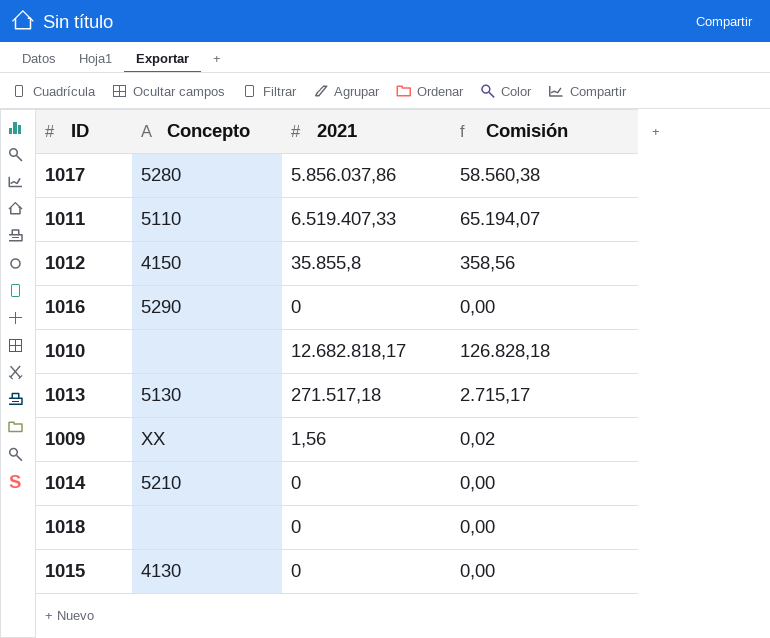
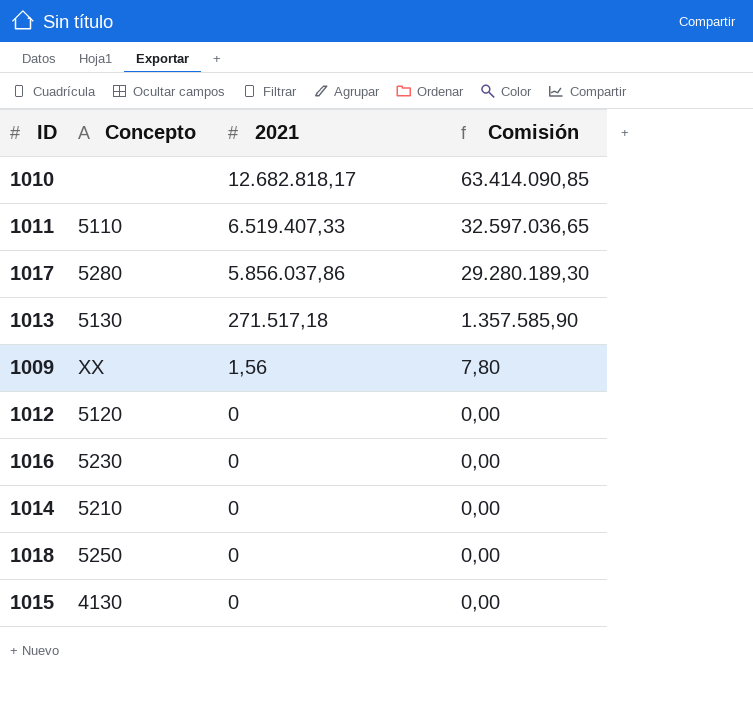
row order: none -> 2021 descending
column Comisión | formula: [2021] * 0,01 -> [2021] * 5
1012 | Concepto: 4150 -> 5120
1012 | 2021: 35.855,8 -> 0
1016 | Concepto: 5290 -> 5230
1018 | Concepto: none -> 5250

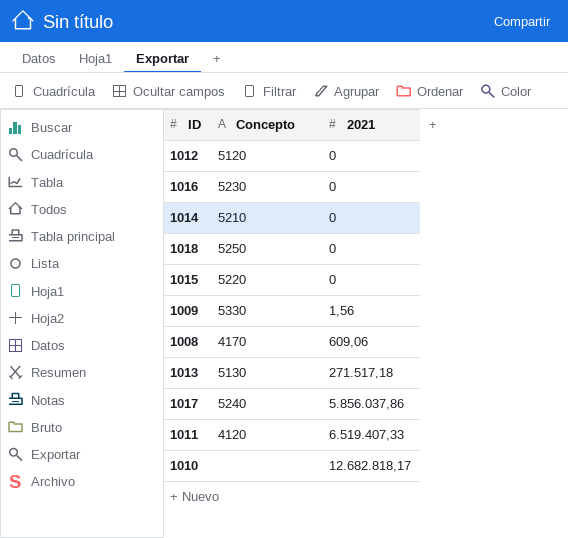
row order: 2021 descending -> 2021 ascending
column Comisión | formula: [2021] * 5 -> none
1015 | Concepto: 4130 -> 5220
1009 | Concepto: XX -> 5330
row 1008: none -> 4170 | 609,06
1017 | Concepto: 5280 -> 5240
1011 | Concepto: 5110 -> 4120

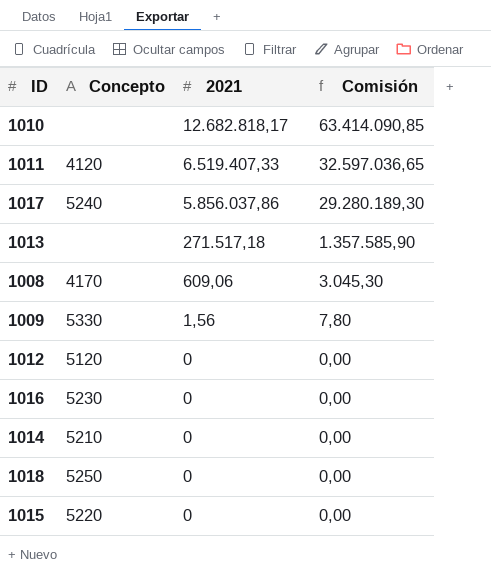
row order: 2021 ascending -> 2021 descending
column Comisión | formula: none -> [2021] * 5
1013 | Concepto: 5130 -> none

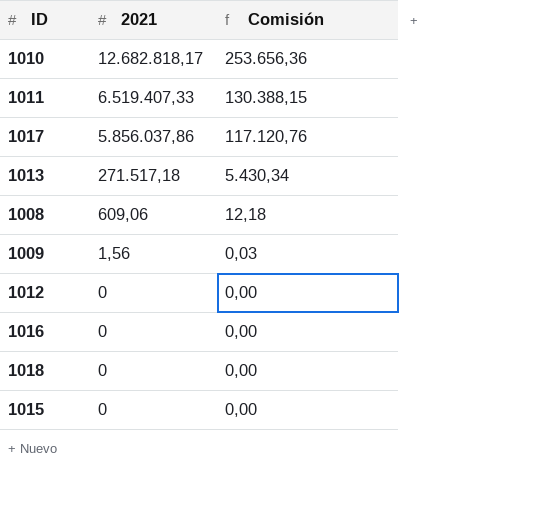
column Concepto | position: 2 -> none
column Comisión | formula: [2021] * 5 -> [2021] * 0,02
row 1014: 5210 | 0 | 0,00 -> none

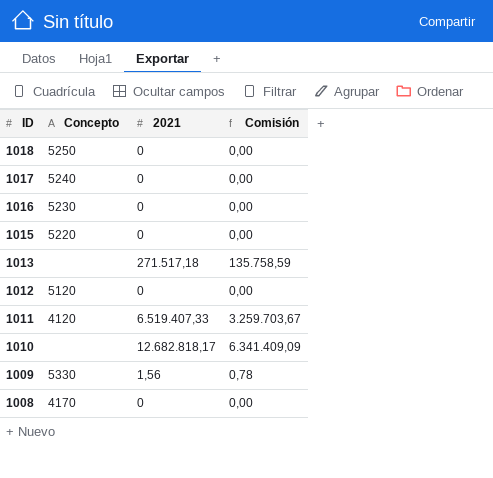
row order: 2021 descending -> ID descending
column Concepto | position: none -> 2
column Comisión | formula: [2021] * 0,02 -> [2021] * 0,5
1017 | 2021: 5.856.037,86 -> 0
1008 | 2021: 609,06 -> 0

